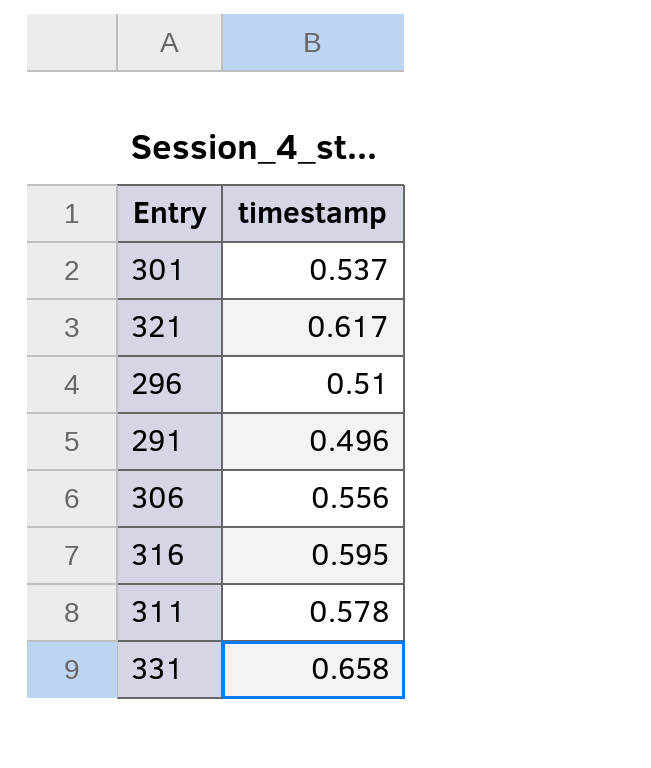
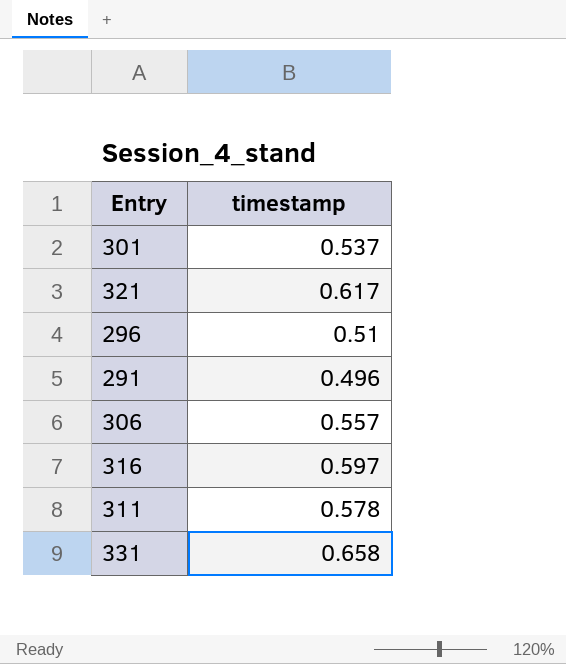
306 | timestamp: 0.556 -> 0.557
316 | timestamp: 0.595 -> 0.597

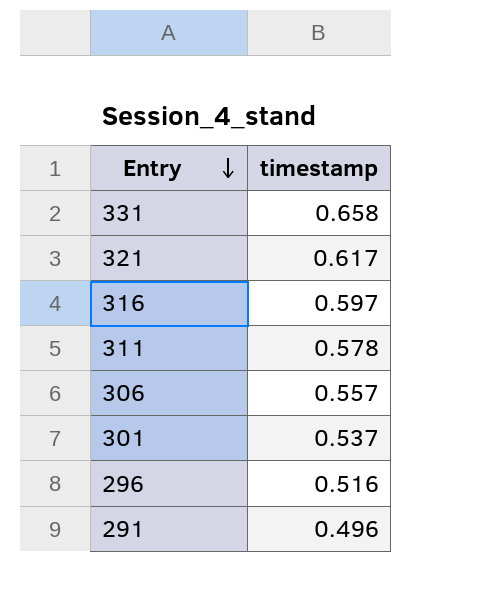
row order: none -> Entry descending
296 | timestamp: 0.51 -> 0.516

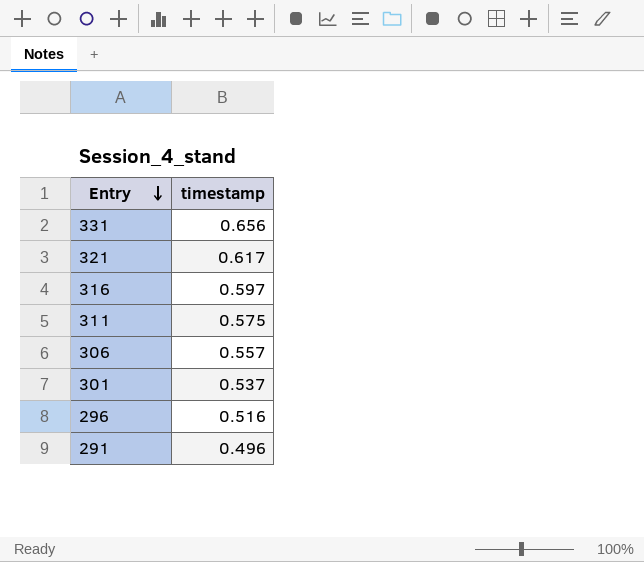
331 | timestamp: 0.658 -> 0.656
311 | timestamp: 0.578 -> 0.575

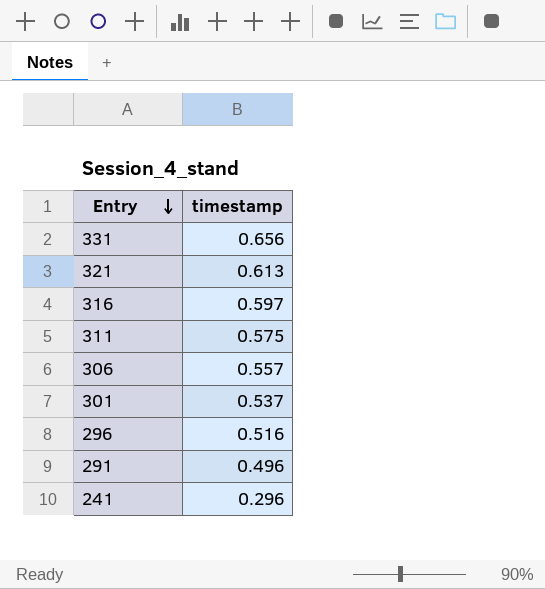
321 | timestamp: 0.617 -> 0.613
row 241: none -> 0.296

